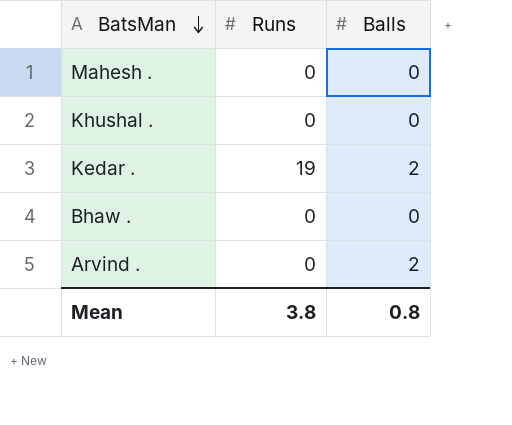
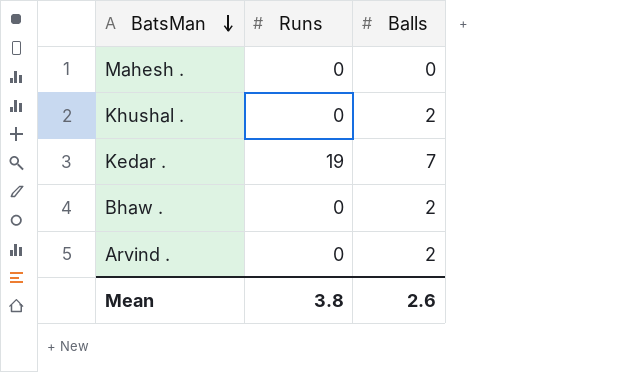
Khushal . | Balls: 0 -> 2
Kedar . | Balls: 2 -> 7
Bhaw . | Balls: 0 -> 2
Mean | Balls: 0.8 -> 2.6

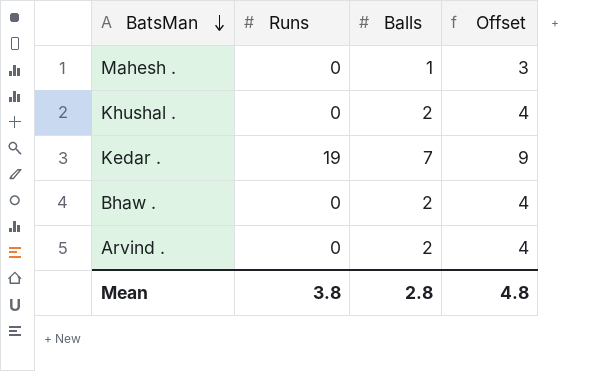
column Offset | formula: none -> [Balls] + 2
Mahesh . | Balls: 0 -> 1
Mean | Balls: 2.6 -> 2.8

